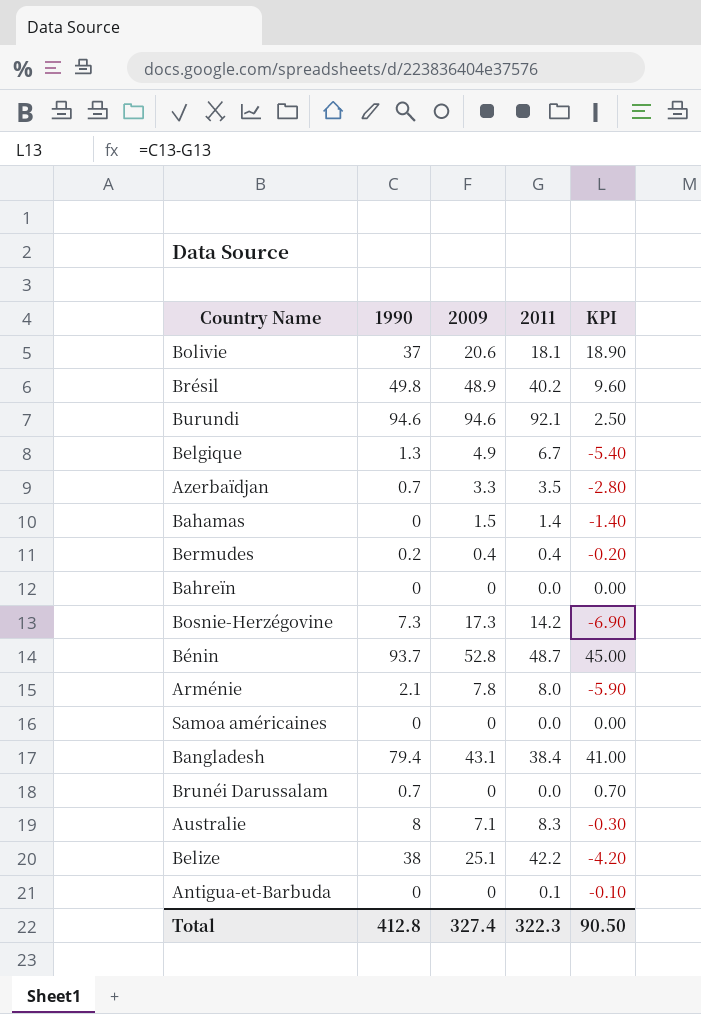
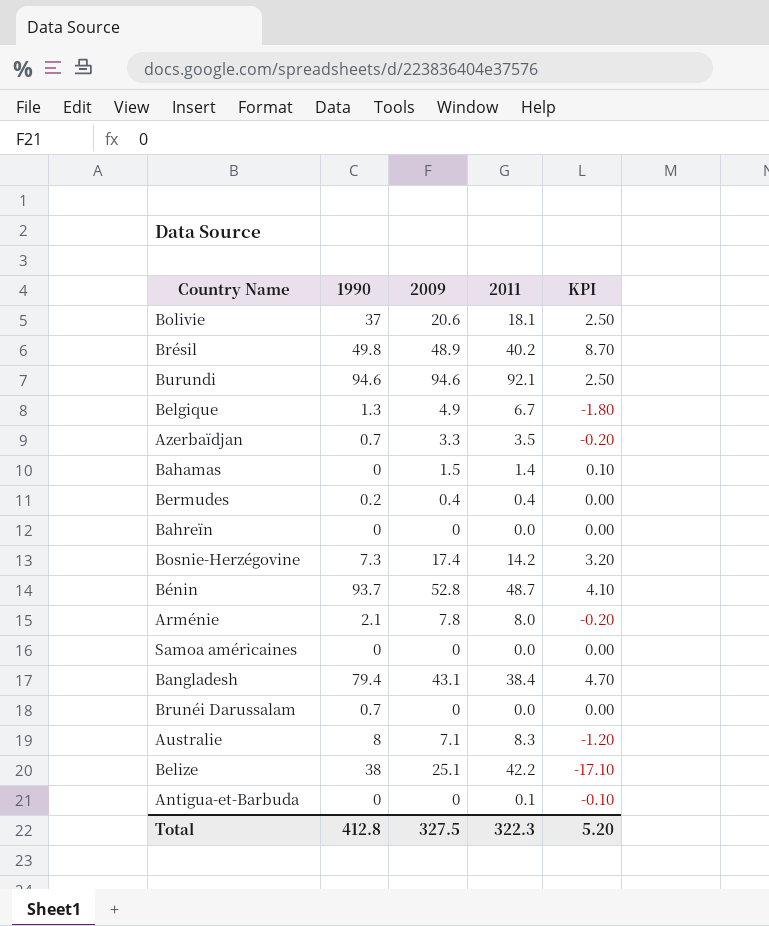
column KPI | formula: [1990] - [2011] -> [2009] - [2011]
Bosnie-Herzégovine | 2009: 17.3 -> 17.4
Total | 2009: 327.4 -> 327.5
Total | KPI: 90.50 -> 5.20

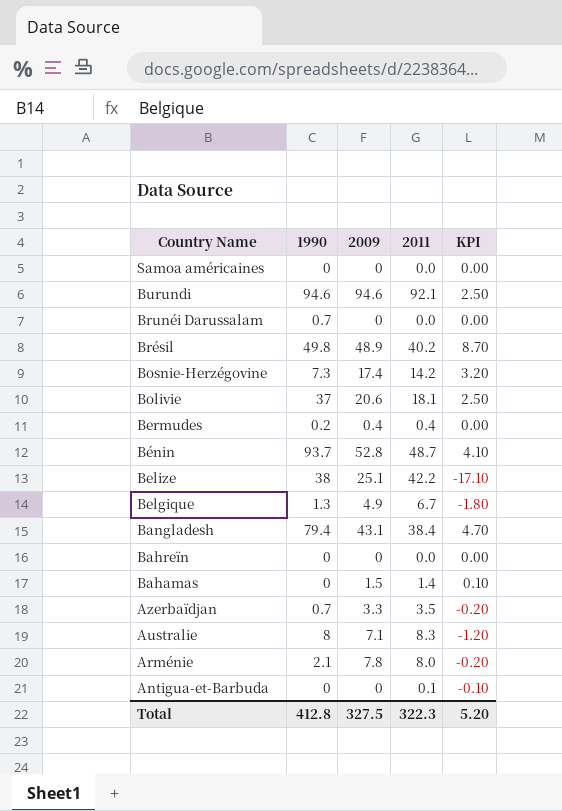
row order: none -> Country Name descending

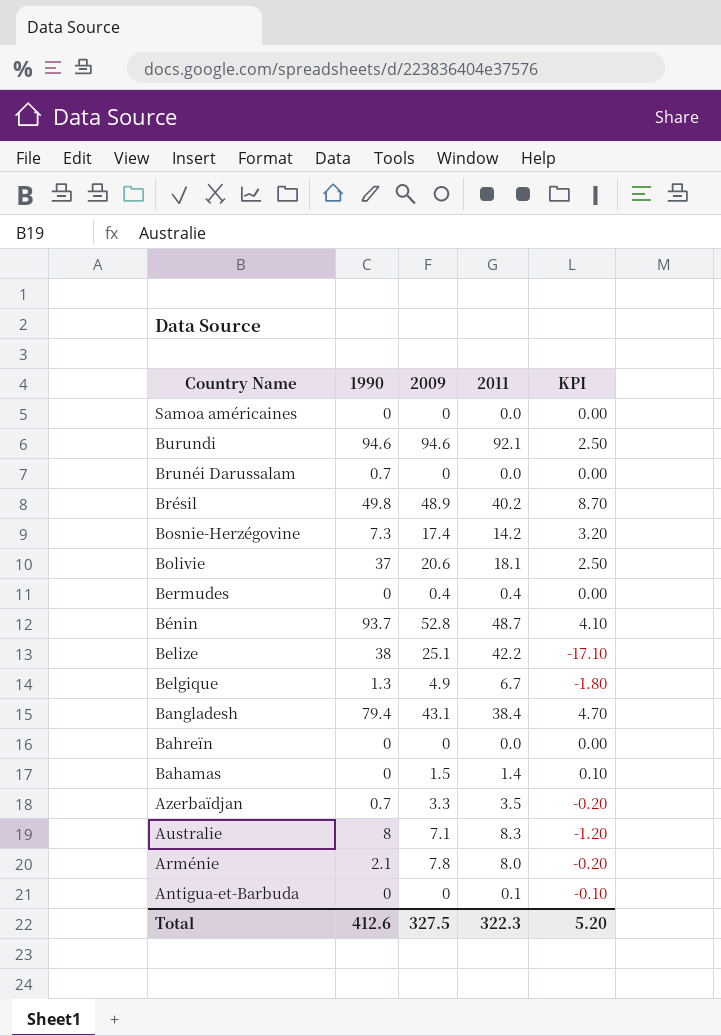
Bermudes | 1990: 0.2 -> 0
Total | 1990: 412.8 -> 412.6

